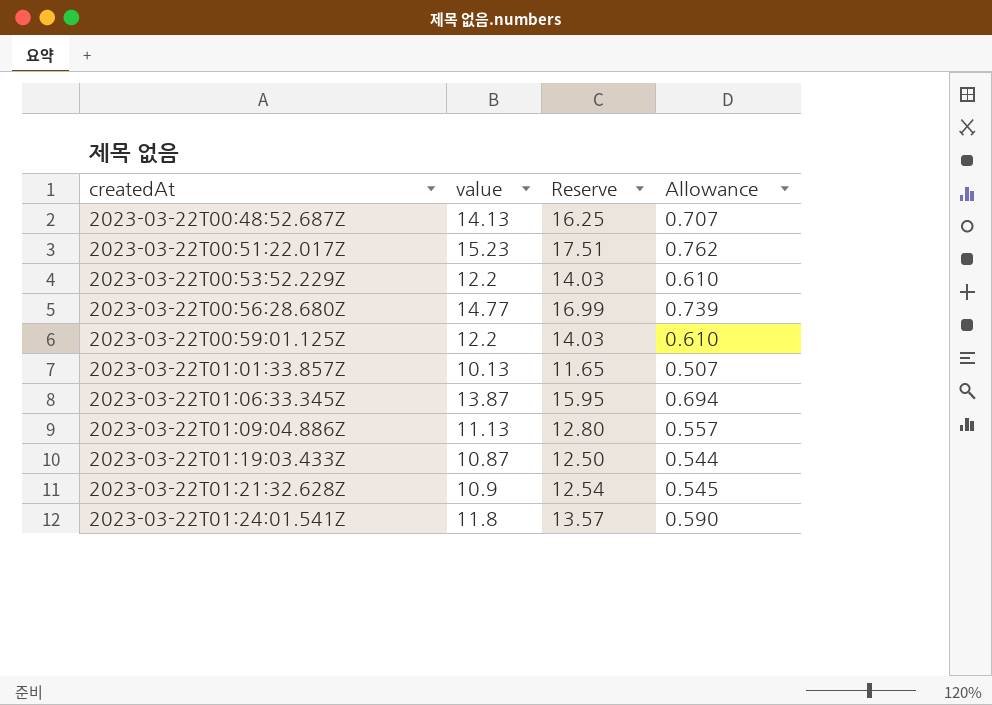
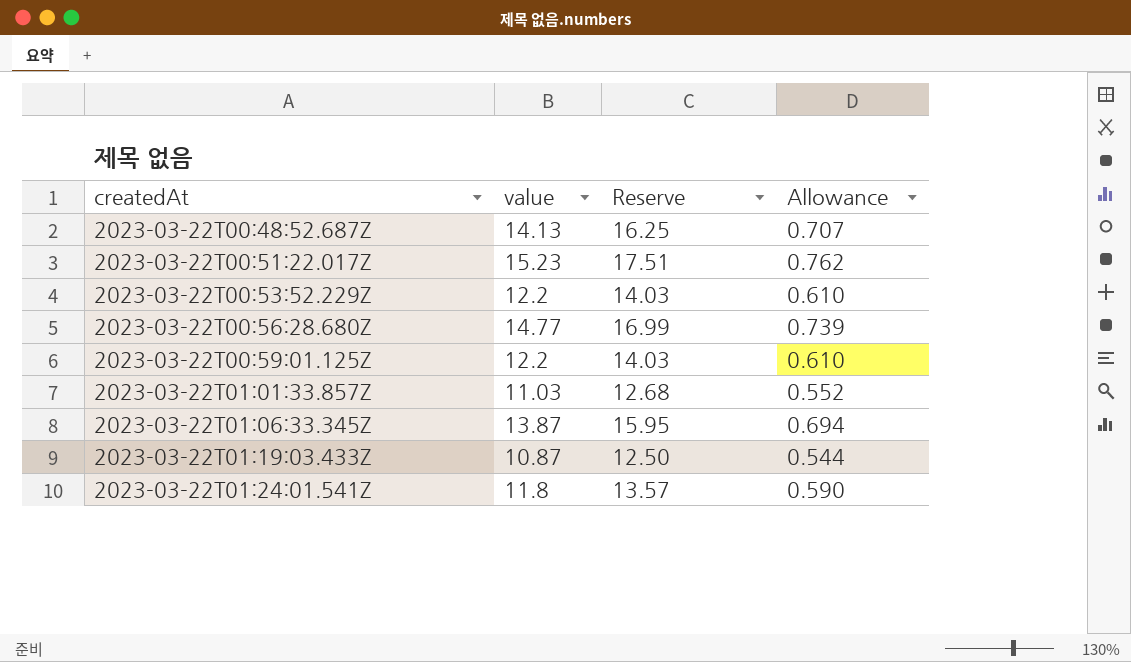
row 2023-03-22T01:09:04.886Z: 11.13 | 12.80 | 0.557 -> none
row 2023-03-22T01:21:32.628Z: 10.9 | 12.54 | 0.545 -> none
2023-03-22T01:01:33.857Z | value: 10.13 -> 11.03
2023-03-22T01:01:33.857Z | Reserve: 11.65 -> 12.68
2023-03-22T01:01:33.857Z | Allowance: 0.507 -> 0.552

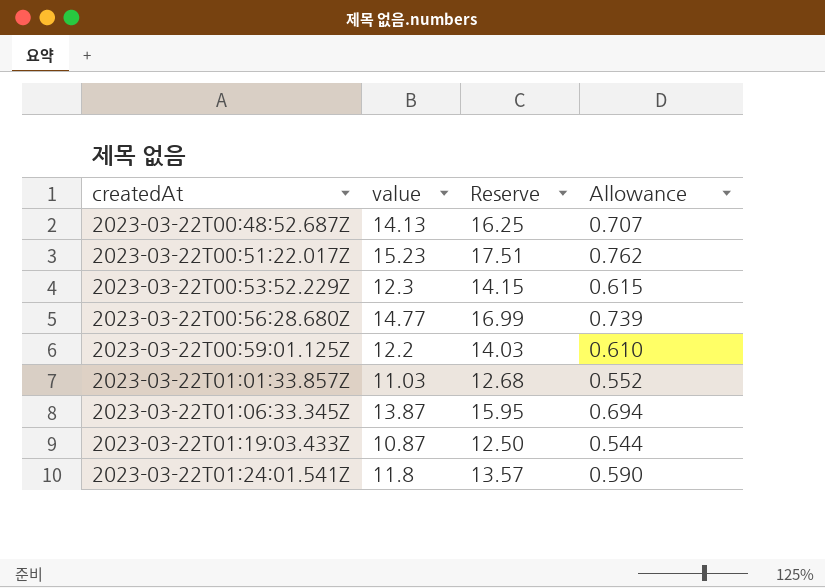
2023-03-22T00:53:52.229Z | value: 12.2 -> 12.3
2023-03-22T00:53:52.229Z | Reserve: 14.03 -> 14.15
2023-03-22T00:53:52.229Z | Allowance: 0.610 -> 0.615

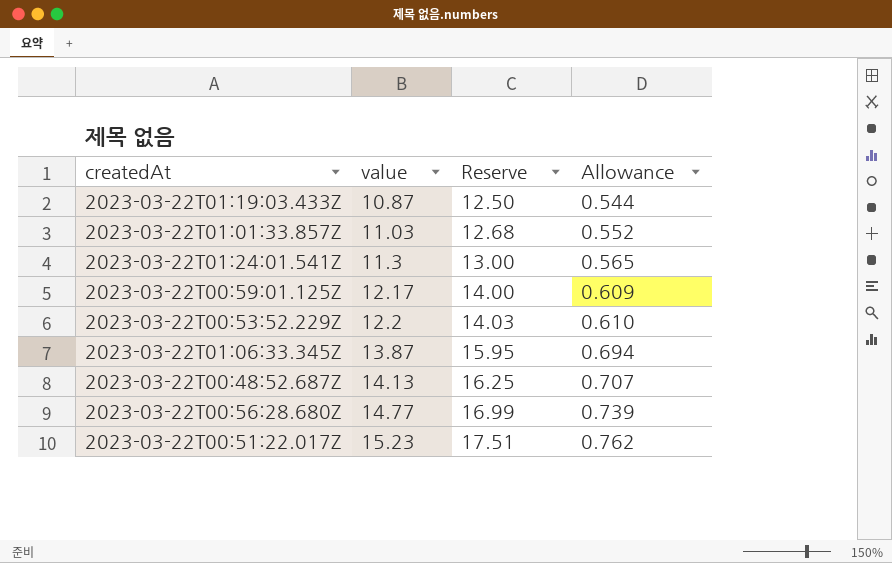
row order: createdAt ascending -> value ascending
2023-03-22T01:24:01.541Z | value: 11.8 -> 11.3
2023-03-22T01:24:01.541Z | Reserve: 13.57 -> 13.00
2023-03-22T01:24:01.541Z | Allowance: 0.590 -> 0.565
2023-03-22T00:59:01.125Z | value: 12.2 -> 12.17
2023-03-22T00:59:01.125Z | Reserve: 14.03 -> 14.00
2023-03-22T00:59:01.125Z | Allowance: 0.610 -> 0.609
2023-03-22T00:53:52.229Z | value: 12.3 -> 12.2
2023-03-22T00:53:52.229Z | Reserve: 14.15 -> 14.03
2023-03-22T00:53:52.229Z | Allowance: 0.615 -> 0.610

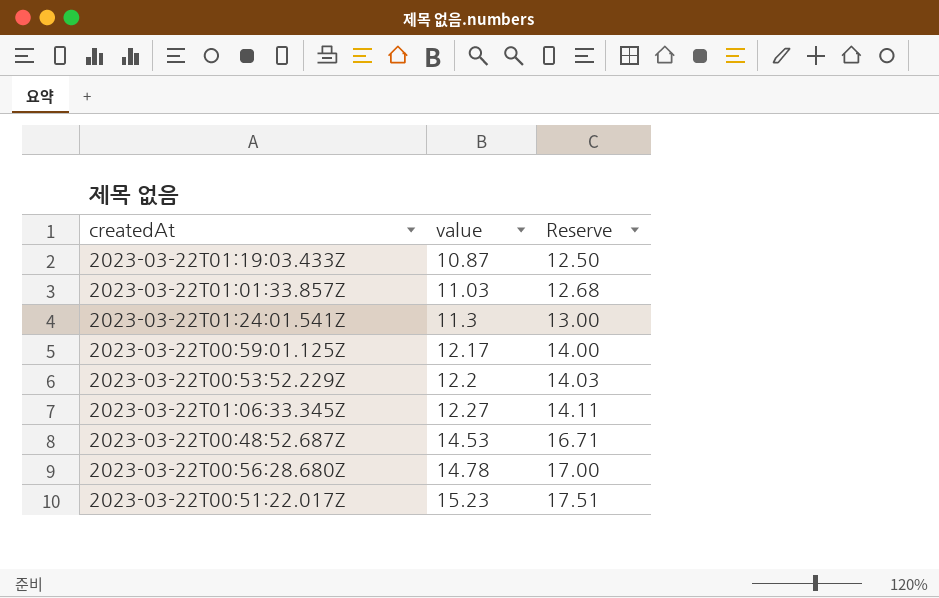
column Allowance | formula: [value] * 0.05 -> none
2023-03-22T01:06:33.345Z | value: 13.87 -> 12.27
2023-03-22T01:06:33.345Z | Reserve: 15.95 -> 14.11
2023-03-22T00:48:52.687Z | value: 14.13 -> 14.53
2023-03-22T00:48:52.687Z | Reserve: 16.25 -> 16.71
2023-03-22T00:56:28.680Z | value: 14.77 -> 14.78
2023-03-22T00:56:28.680Z | Reserve: 16.99 -> 17.00

